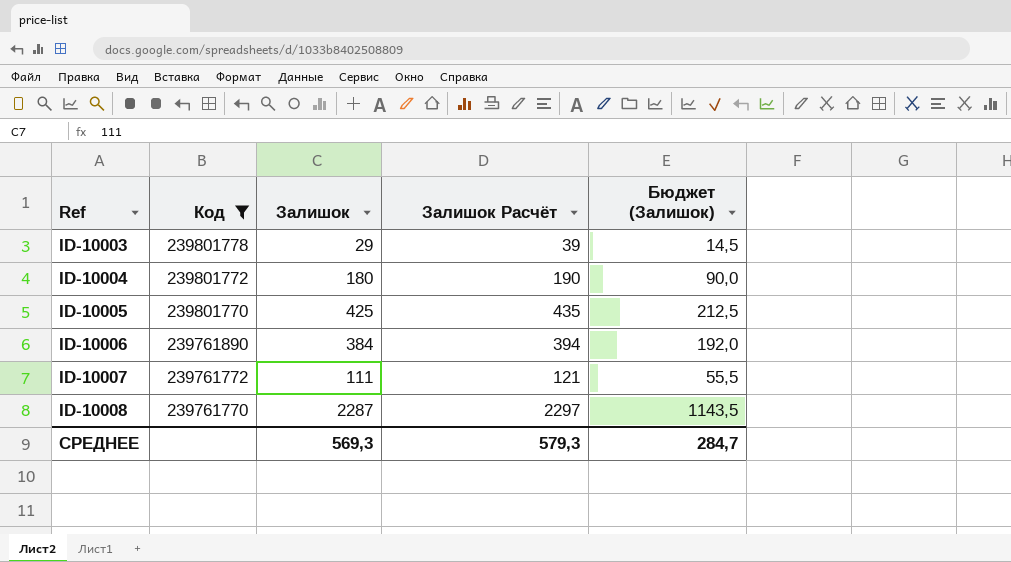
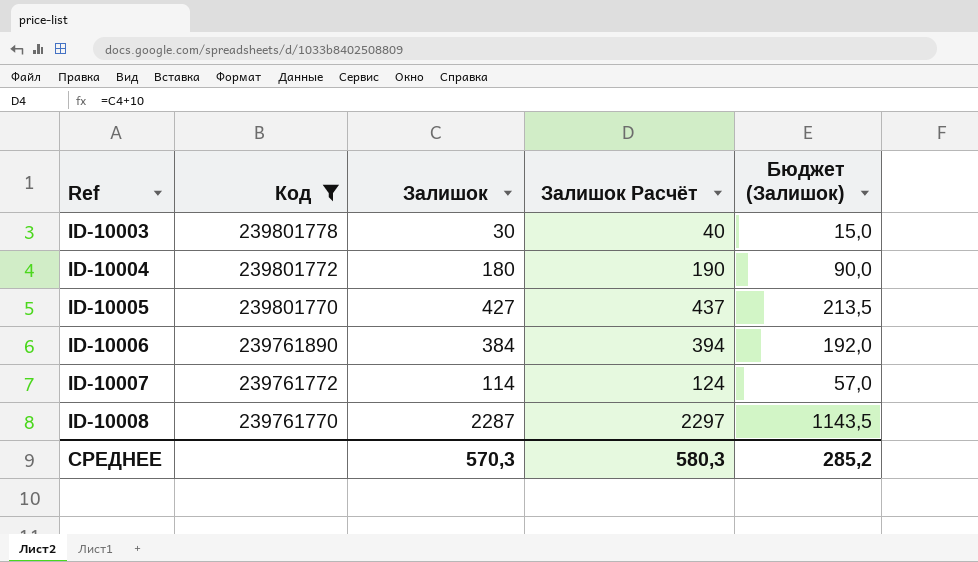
ID-10003 | Залишок: 29 -> 30
ID-10003 | Залишок Расчёт: 39 -> 40
ID-10003 | Бюджет (Залишок): 14,5 -> 15,0
ID-10005 | Залишок: 425 -> 427
ID-10005 | Залишок Расчёт: 435 -> 437
ID-10005 | Бюджет (Залишок): 212,5 -> 213,5
ID-10007 | Залишок: 111 -> 114
ID-10007 | Залишок Расчёт: 121 -> 124
ID-10007 | Бюджет (Залишок): 55,5 -> 57,0
СРЕДНЕЕ | Залишок: 569,3 -> 570,3
СРЕДНЕЕ | Залишок Расчёт: 579,3 -> 580,3
СРЕДНЕЕ | Бюджет (Залишок): 284,7 -> 285,2

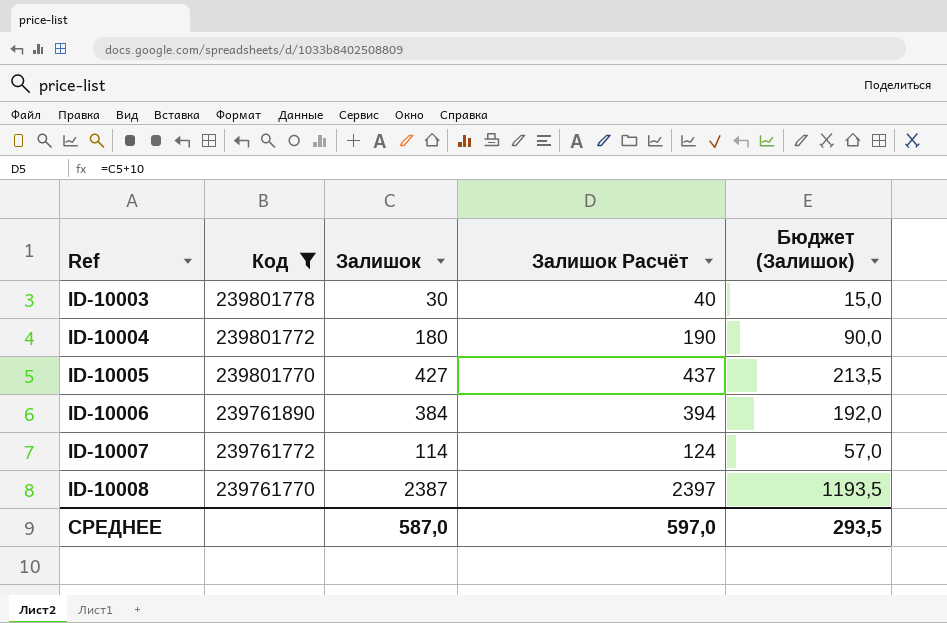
ID-10008 | Залишок: 2287 -> 2387
ID-10008 | Залишок Расчёт: 2297 -> 2397
ID-10008 | Бюджет (Залишок): 1143,5 -> 1193,5
СРЕДНЕЕ | Залишок: 570,3 -> 587,0
СРЕДНЕЕ | Залишок Расчёт: 580,3 -> 597,0
СРЕДНЕЕ | Бюджет (Залишок): 285,2 -> 293,5

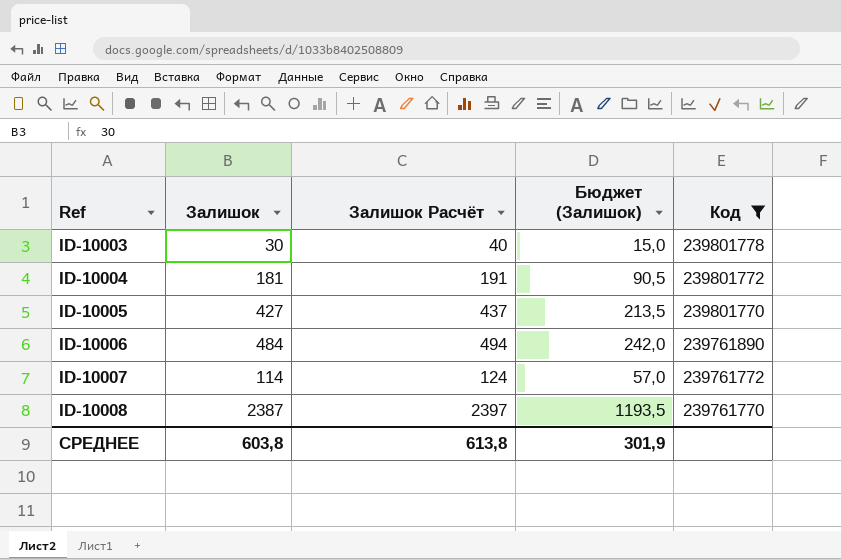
column Код | position: 2 -> 5
ID-10004 | Залишок: 180 -> 181
ID-10004 | Залишок Расчёт: 190 -> 191
ID-10004 | Бюджет (Залишок): 90,0 -> 90,5
ID-10006 | Залишок: 384 -> 484
ID-10006 | Залишок Расчёт: 394 -> 494
ID-10006 | Бюджет (Залишок): 192,0 -> 242,0
СРЕДНЕЕ | Залишок: 587,0 -> 603,8
СРЕДНЕЕ | Залишок Расчёт: 597,0 -> 613,8
СРЕДНЕЕ | Бюджет (Залишок): 293,5 -> 301,9

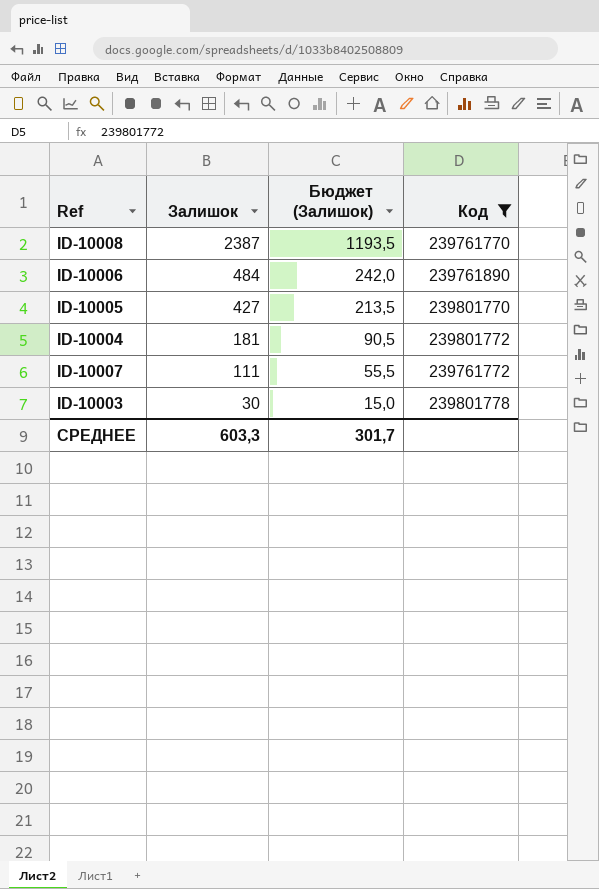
row order: Ref ascending -> Залишок descending
column Залишок Расчёт | formula: [Залишок] + 10 -> none
ID-10007 | Залишок: 114 -> 111
ID-10007 | Бюджет (Залишок): 57,0 -> 55,5
СРЕДНЕЕ | Залишок: 603,8 -> 603,3
СРЕДНЕЕ | Бюджет (Залишок): 301,9 -> 301,7

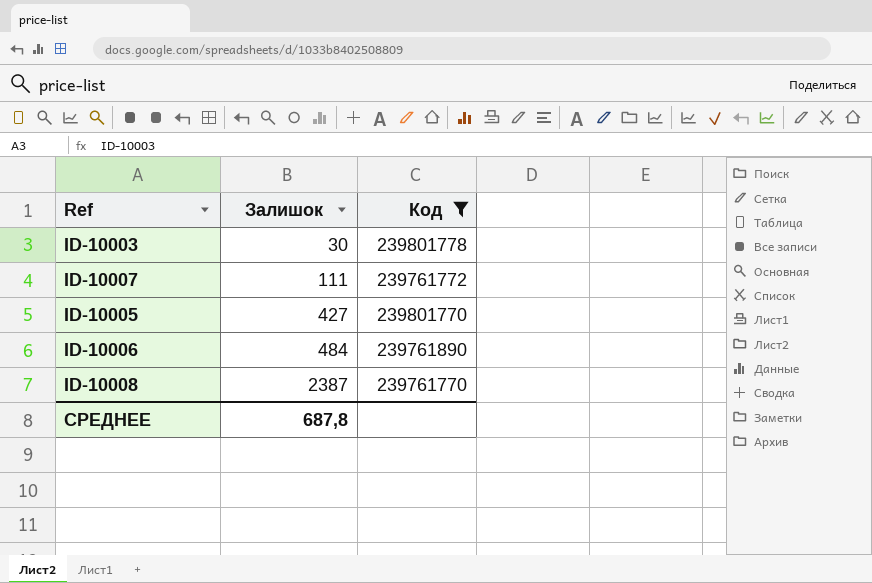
row order: Залишок descending -> Залишок ascending
column Бюджет (Залишок) | formula: [Залишок] * 0,5 -> none
row ID-10004: 181 | 90,5 | 239801772 -> none
СРЕДНЕЕ | Залишок: 603,3 -> 687,8

